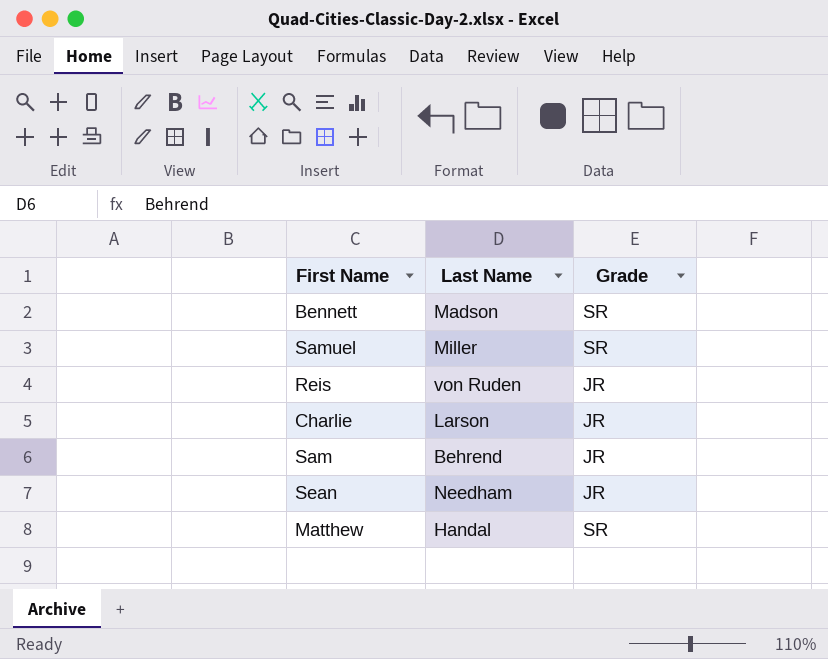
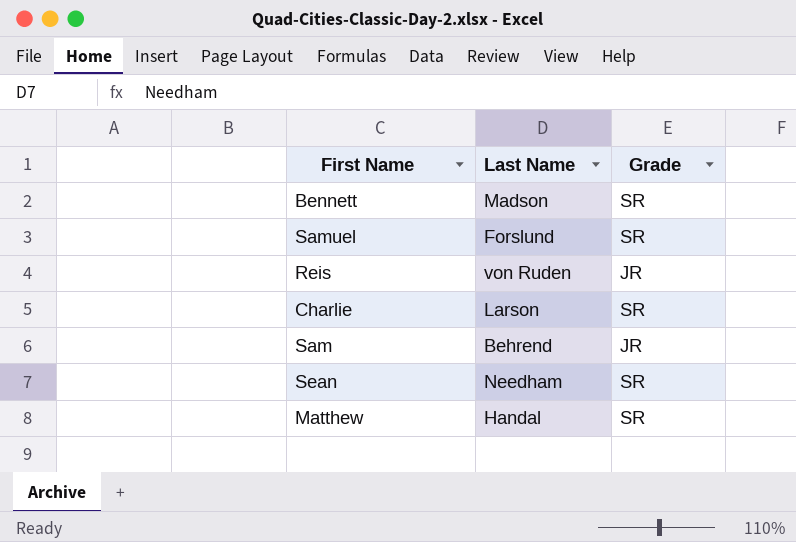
Samuel | Last Name: Miller -> Forslund
Charlie | Grade: JR -> SR
Sean | Grade: JR -> SR

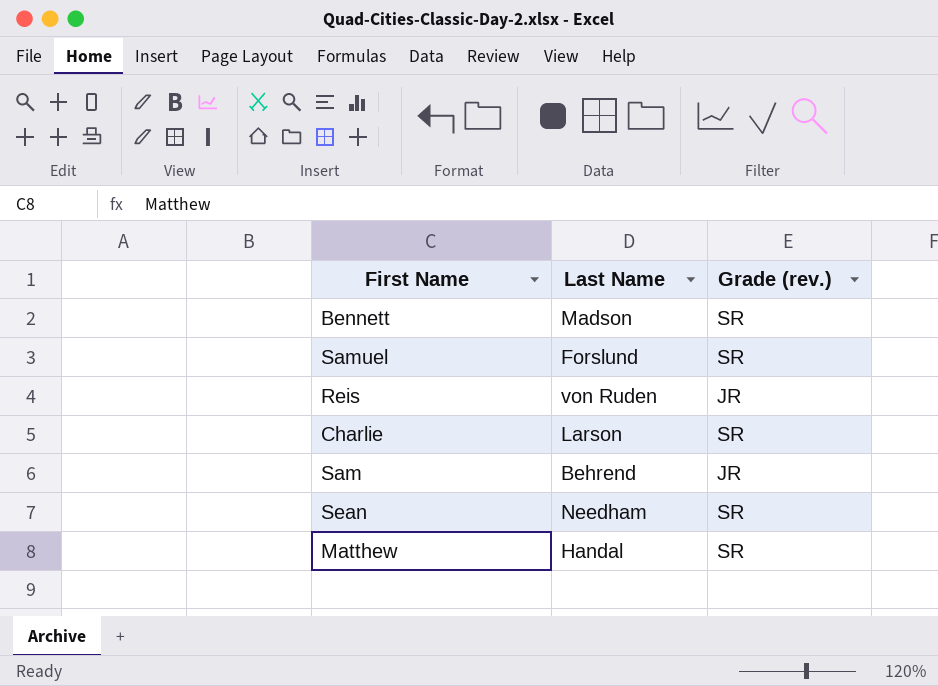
column name: Grade -> Grade (rev.)

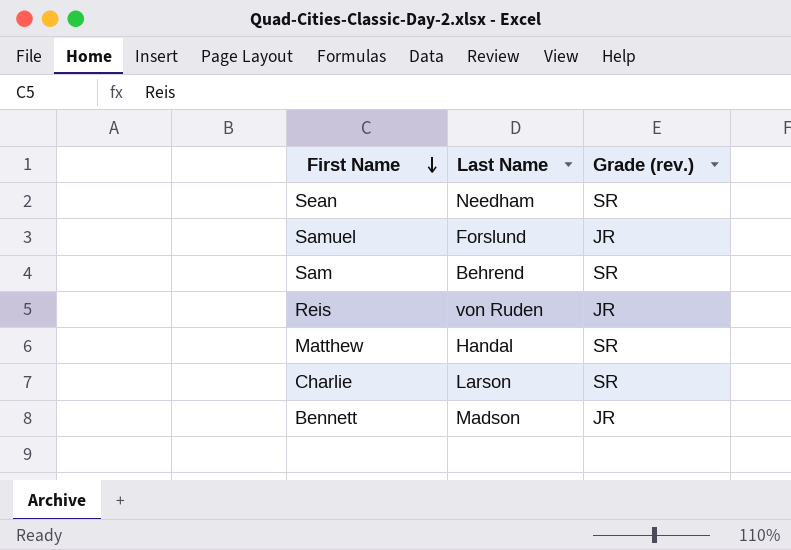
row order: none -> First Name descending
Samuel | Grade (rev.): SR -> JR
Sam | Grade (rev.): JR -> SR
Bennett | Grade (rev.): SR -> JR

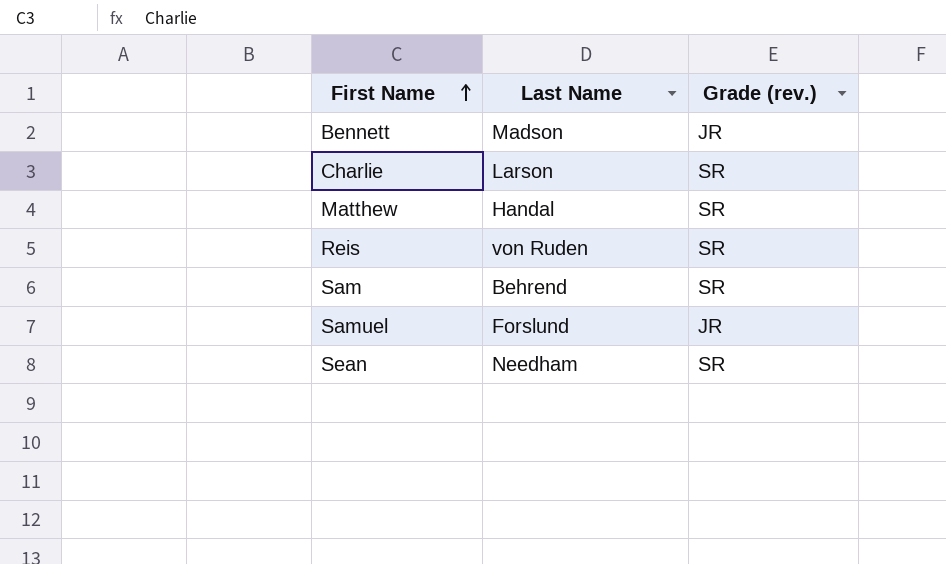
row order: First Name descending -> First Name ascending
Reis | Grade (rev.): JR -> SR

